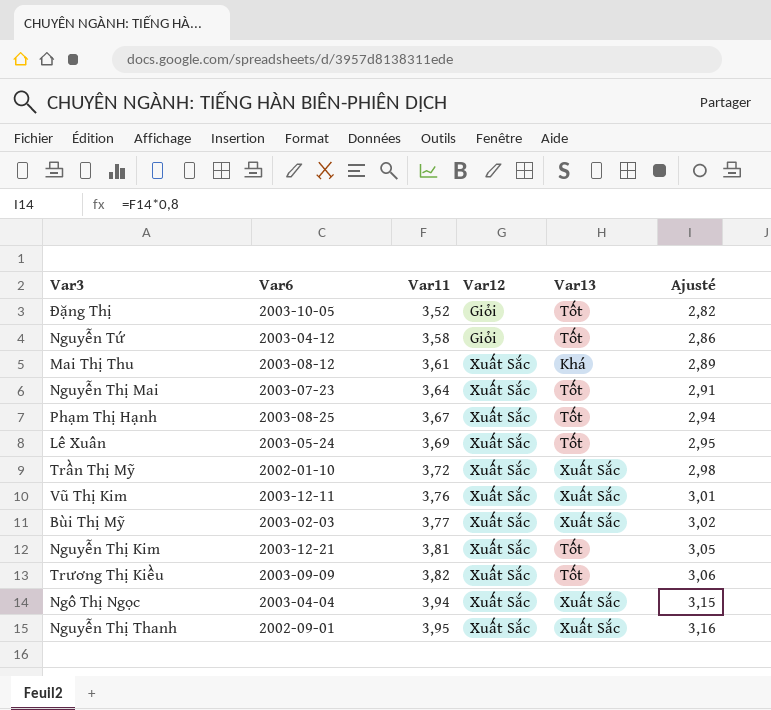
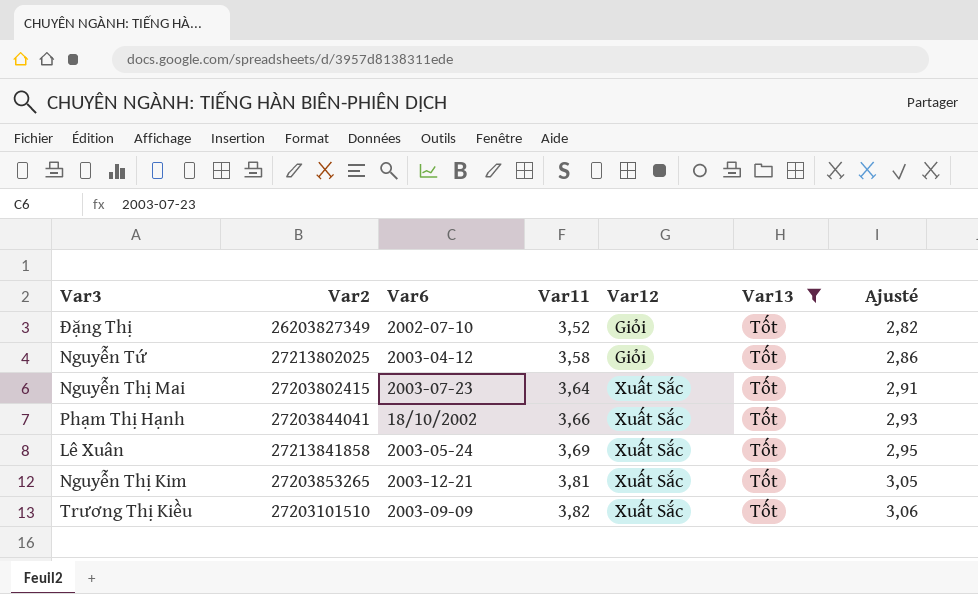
filter: none -> Var13 = Tốt
column Var2 | position: none -> 2
Đặng Thị | Var6: 2003-10-05 -> 2002-07-10
Phạm Thị Hạnh | Var6: 2003-08-25 -> 18/10/2002
Phạm Thị Hạnh | Var11: 3,67 -> 3,66
Phạm Thị Hạnh | Ajusté: 2,94 -> 2,93

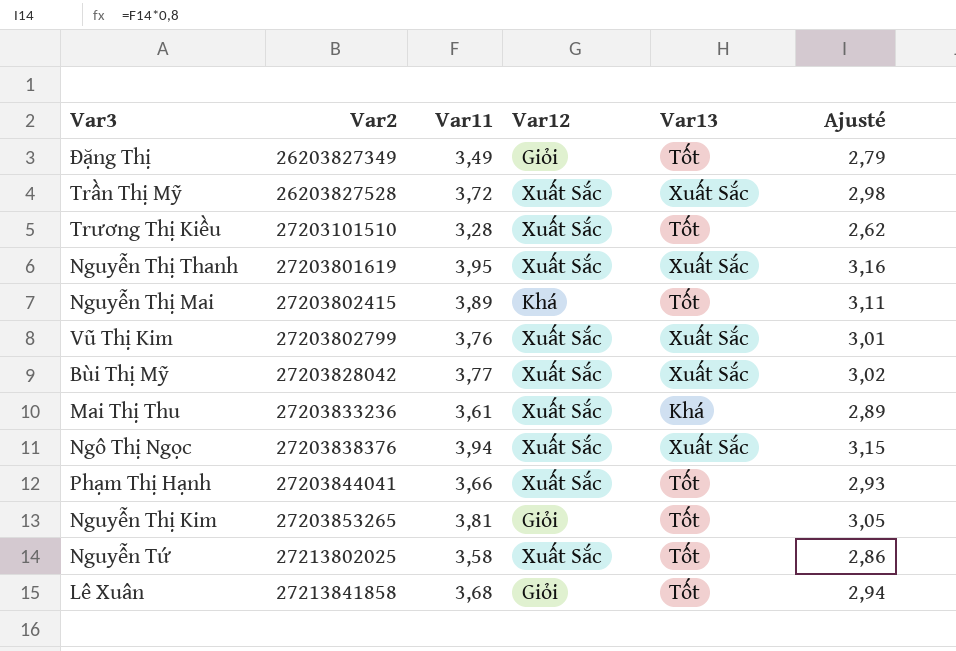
filter: Var13 = Tốt -> none
row order: Var11 ascending -> Var2 ascending
column Var6 | position: 3 -> none
Đặng Thị | Var11: 3,52 -> 3,49
Đặng Thị | Ajusté: 2,82 -> 2,79
Trương Thị Kiều | Var11: 3,82 -> 3,28
Trương Thị Kiều | Ajusté: 3,06 -> 2,62
Nguyễn Thị Mai | Var11: 3,64 -> 3,89
Nguyễn Thị Mai | Var12: Xuất Sắc -> Khá
Nguyễn Thị Mai | Ajusté: 2,91 -> 3,11
Nguyễn Thị Kim | Var12: Xuất Sắc -> Giỏi
Nguyễn Tứ | Var12: Giỏi -> Xuất Sắc
Lê Xuân | Var11: 3,69 -> 3,68
Lê Xuân | Var12: Xuất Sắc -> Giỏi
Lê Xuân | Ajusté: 2,95 -> 2,94

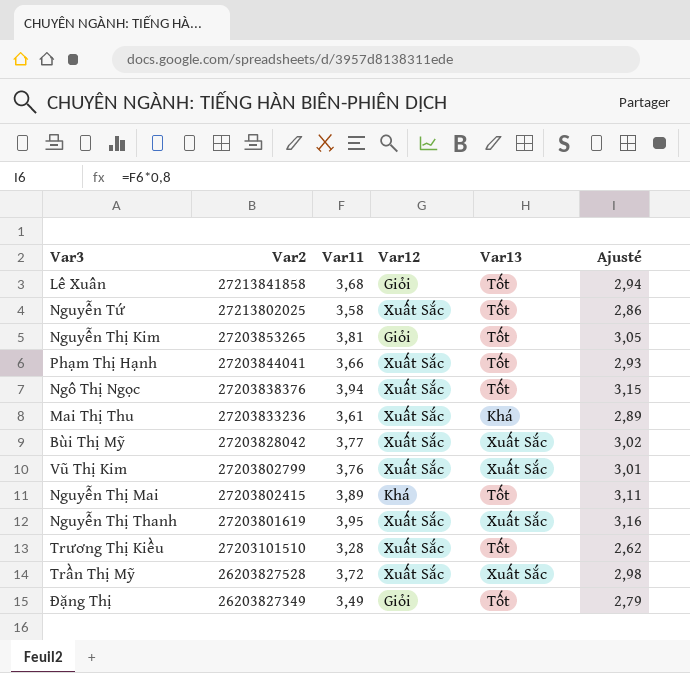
row order: Var2 ascending -> Var2 descending
Ngô Thị Ngọc | Var13: Xuất Sắc -> Tốt

